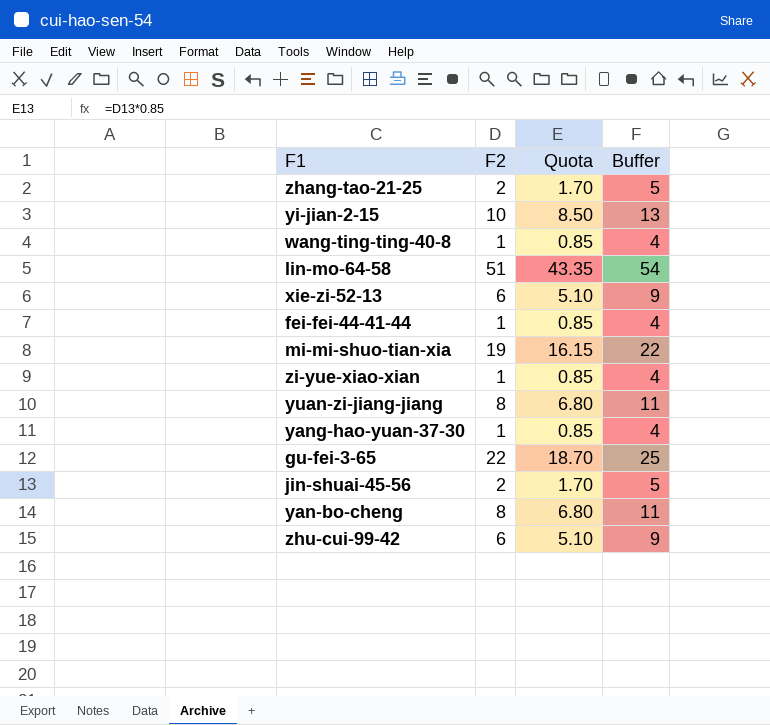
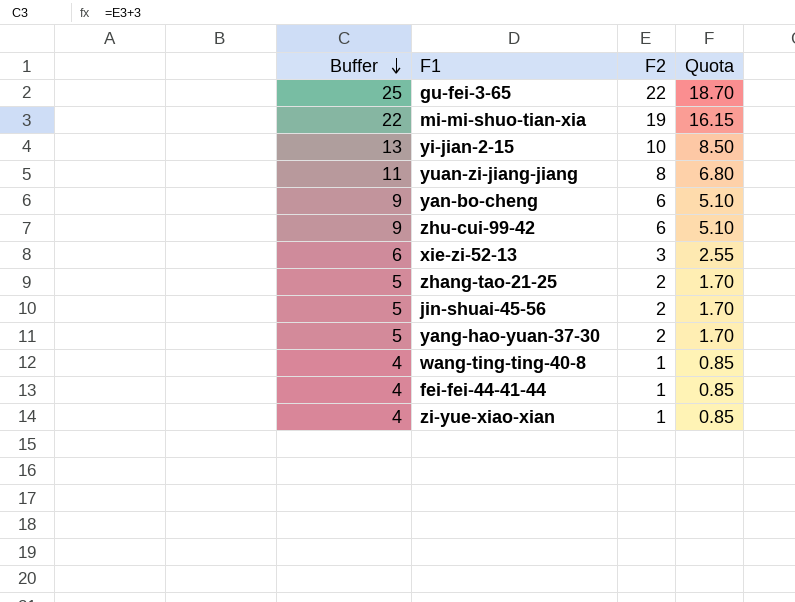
row order: none -> Buffer descending
column Buffer | position: 4 -> 1
row lin-mo-64-58: 51 | 43.35 | 54 -> none
yan-bo-cheng | Buffer: 11 -> 9
yan-bo-cheng | F2: 8 -> 6
yan-bo-cheng | Quota: 6.80 -> 5.10
xie-zi-52-13 | Buffer: 9 -> 6
xie-zi-52-13 | F2: 6 -> 3
xie-zi-52-13 | Quota: 5.10 -> 2.55
yang-hao-yuan-37-30 | Buffer: 4 -> 5
yang-hao-yuan-37-30 | F2: 1 -> 2
yang-hao-yuan-37-30 | Quota: 0.85 -> 1.70

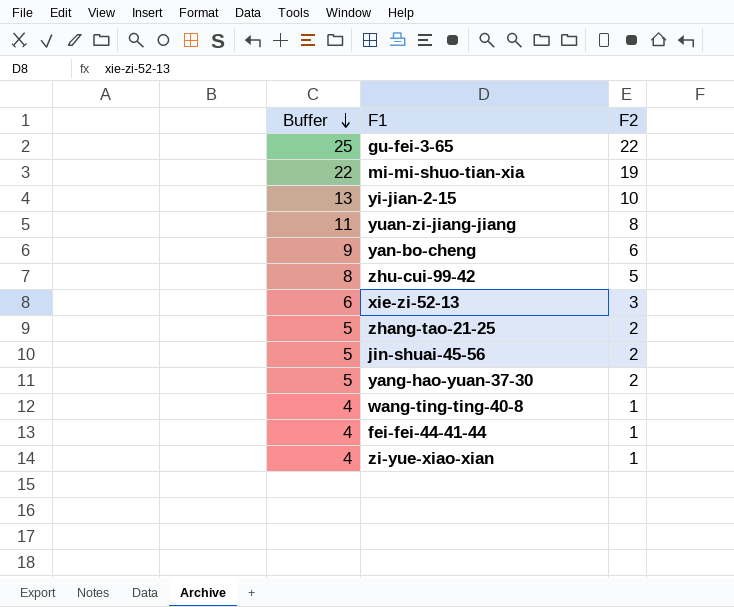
column Quota | formula: [F2] * 0.85 -> none
zhu-cui-99-42 | Buffer: 9 -> 8
zhu-cui-99-42 | F2: 6 -> 5

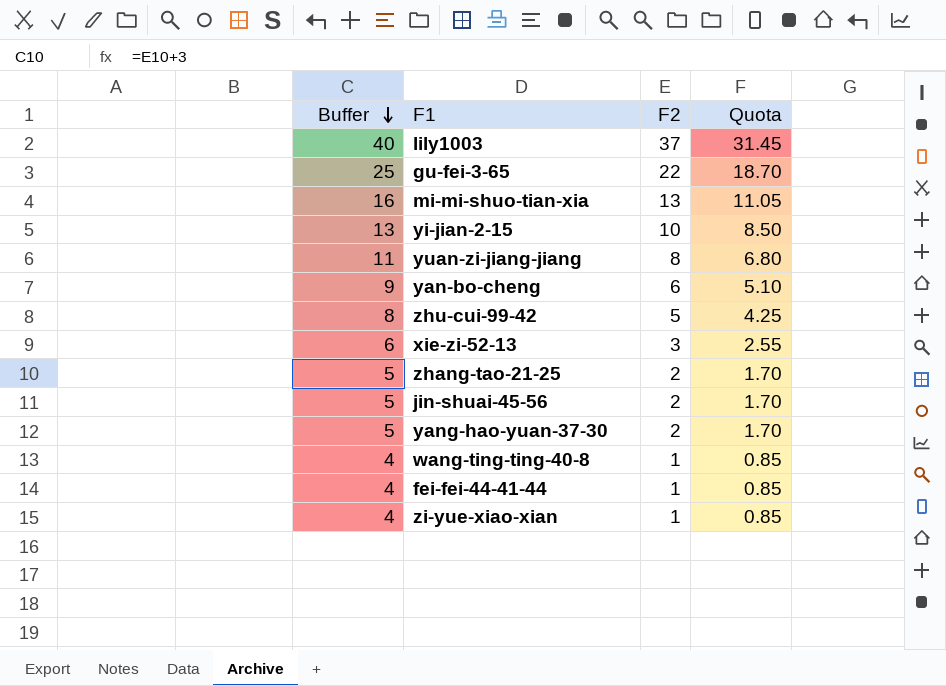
column Quota | formula: none -> [F2] * 0.85
row lily1003: none -> 40 | 37 | 31.45
mi-mi-shuo-tian-xia | Buffer: 22 -> 16
mi-mi-shuo-tian-xia | F2: 19 -> 13

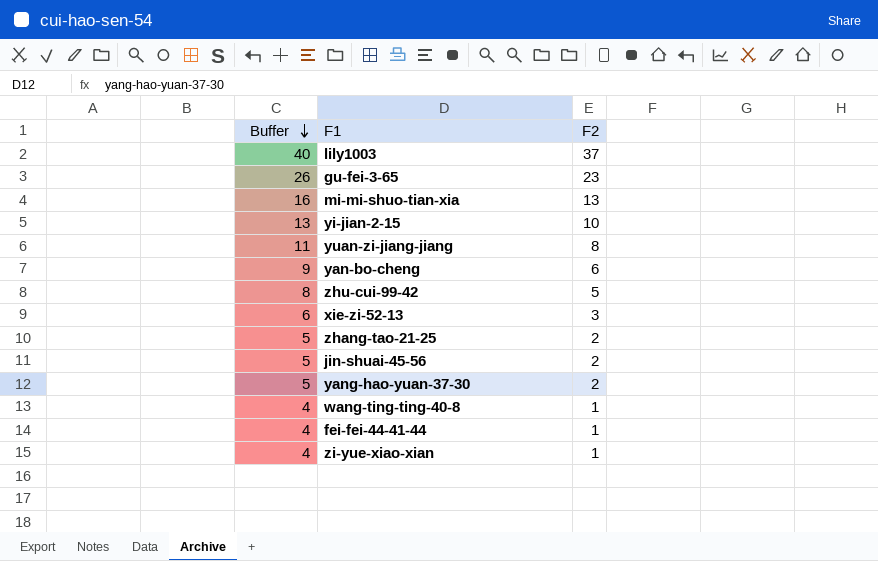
column Quota | formula: [F2] * 0.85 -> none
gu-fei-3-65 | Buffer: 25 -> 26
gu-fei-3-65 | F2: 22 -> 23

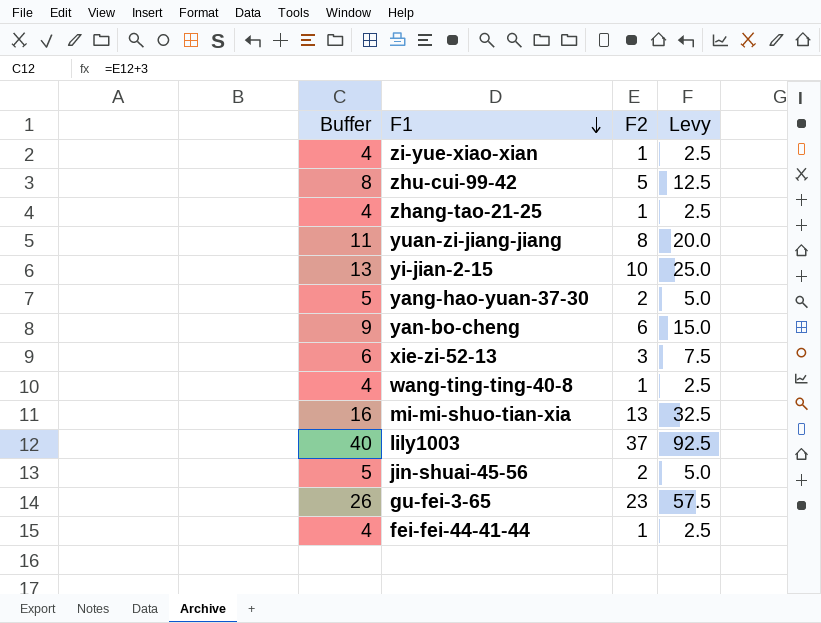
row order: Buffer descending -> F1 descending
column Levy | formula: none -> [F2] * 2.5
zhang-tao-21-25 | Buffer: 5 -> 4
zhang-tao-21-25 | F2: 2 -> 1

